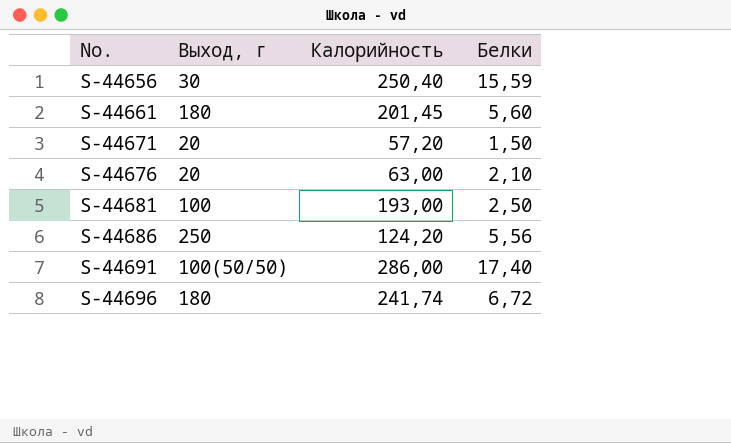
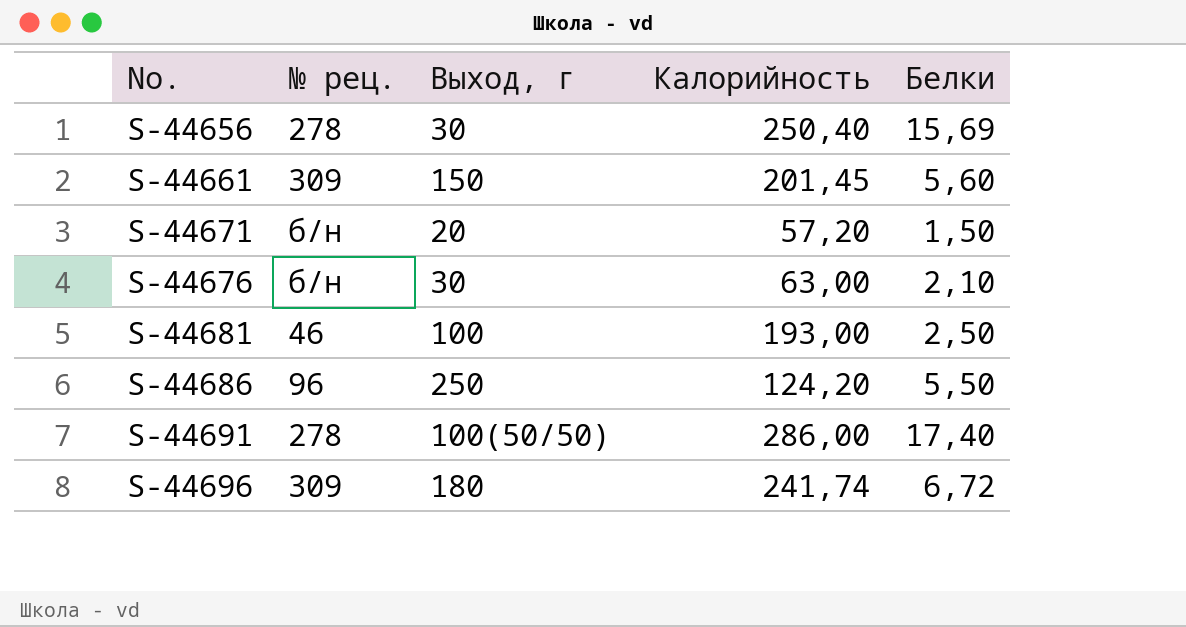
column № рец. | position: none -> 2
S-44656 | Белки: 15,59 -> 15,69
S-44661 | Выход, г: 180 -> 150
S-44676 | Выход, г: 20 -> 30
S-44686 | Белки: 5,56 -> 5,50

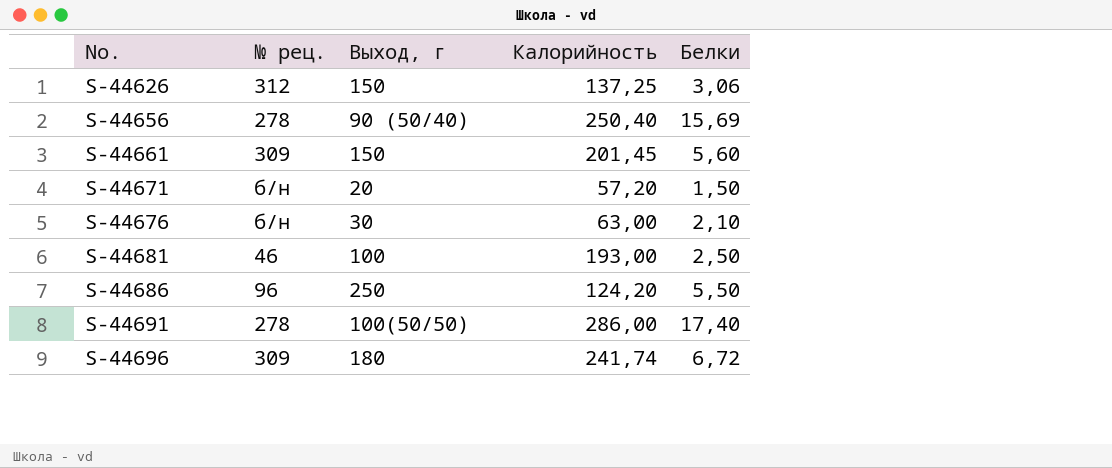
row S-44626: none -> 312 | 150 | 137,25 | 3,06
S-44656 | Выход, г: 30 -> 90 (50/40)

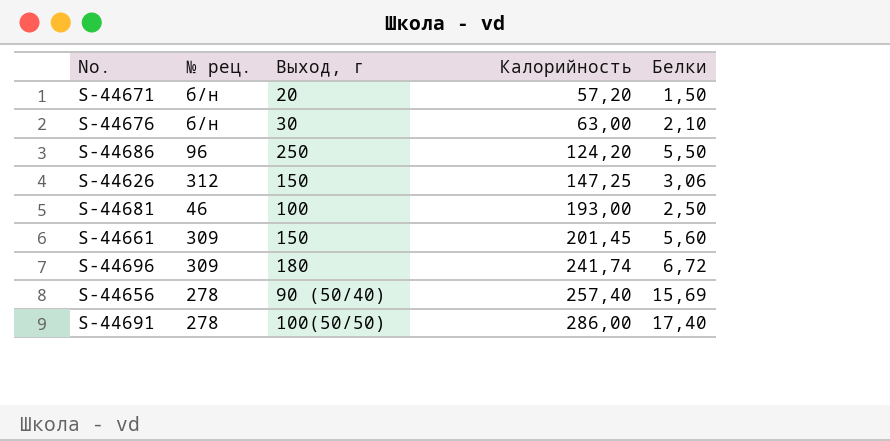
row order: No. ascending -> Калорийность ascending
S-44626 | Калорийность: 137,25 -> 147,25
S-44656 | Калорийность: 250,40 -> 257,40

